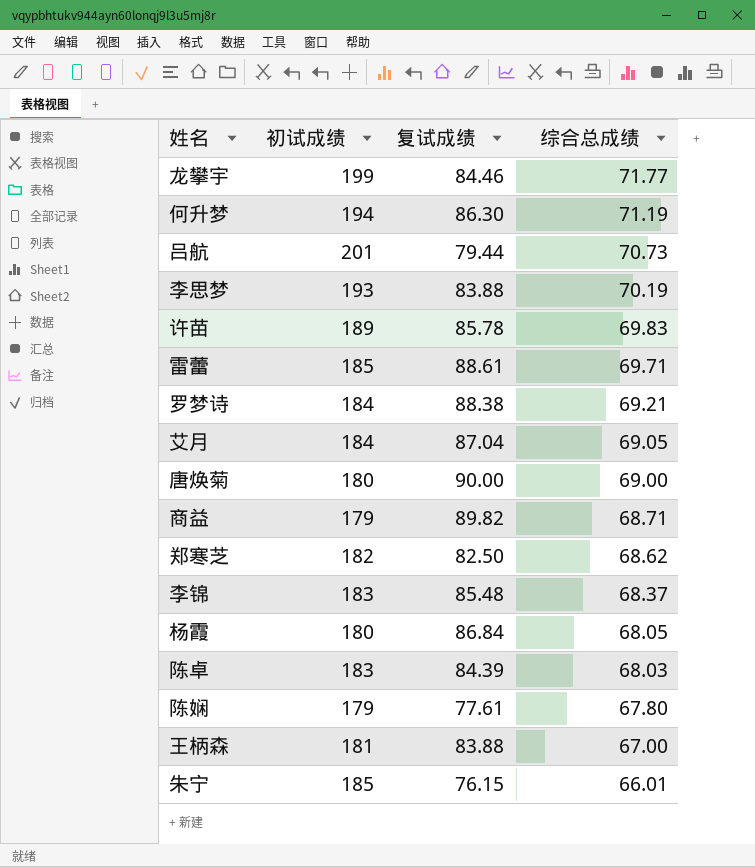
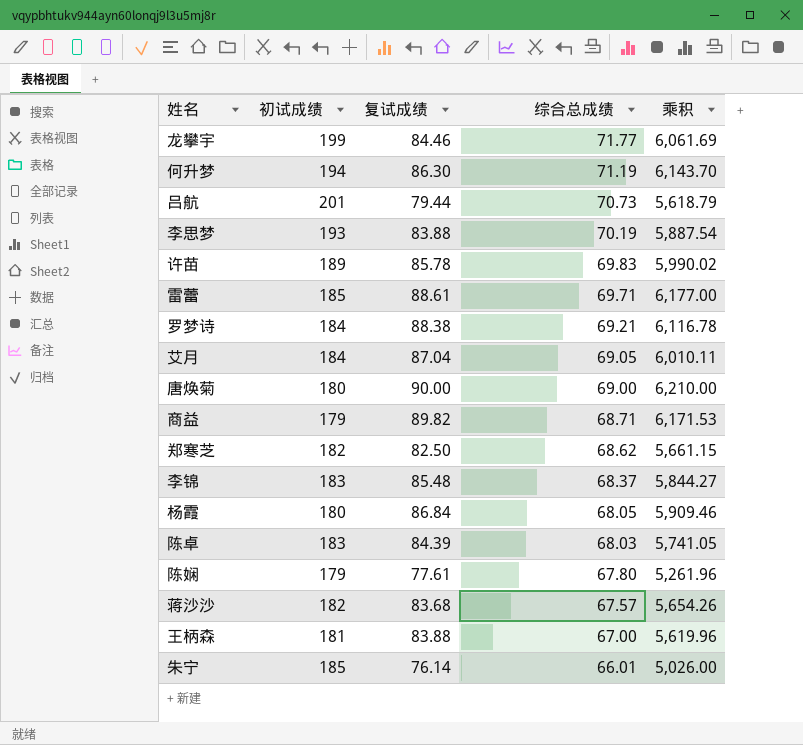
column 乘积 | formula: none -> [复试成绩] * [综合总成绩]
row 蒋沙沙: none -> 182 | 83.68 | 67.57 | 5,654.26
朱宁 | 复试成绩: 76.15 -> 76.14

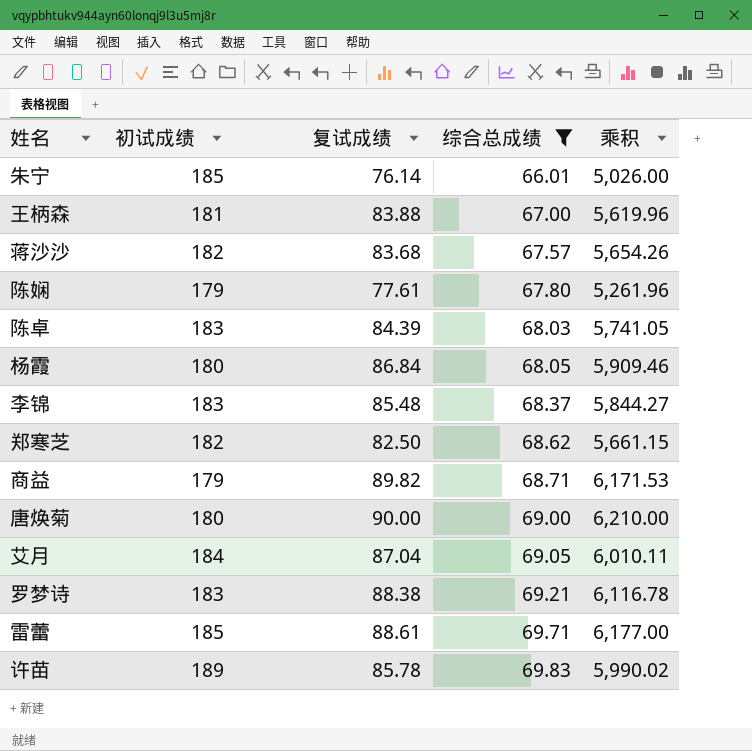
filter: none -> 综合总成绩 <= 69.83
row order: 综合总成绩 descending -> 综合总成绩 ascending
罗梦诗 | 初试成绩: 184 -> 183

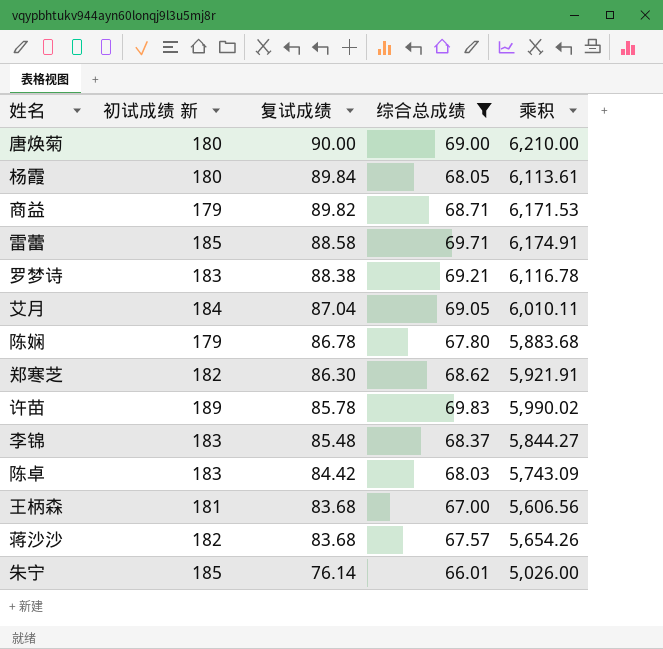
row order: 综合总成绩 ascending -> 复试成绩 descending
column name: 初试成绩 -> 初试成绩 新
杨霞 | 复试成绩: 86.84 -> 89.84
杨霞 | 乘积: 5,909.46 -> 6,113.61
雷蕾 | 复试成绩: 88.61 -> 88.58
雷蕾 | 乘积: 6,177.00 -> 6,174.91
陈娴 | 复试成绩: 77.61 -> 86.78
陈娴 | 乘积: 5,261.96 -> 5,883.68
郑寒芝 | 复试成绩: 82.50 -> 86.30
郑寒芝 | 乘积: 5,661.15 -> 5,921.91
陈卓 | 复试成绩: 84.39 -> 84.42
陈卓 | 乘积: 5,741.05 -> 5,743.09
王柄森 | 复试成绩: 83.88 -> 83.68
王柄森 | 乘积: 5,619.96 -> 5,606.56

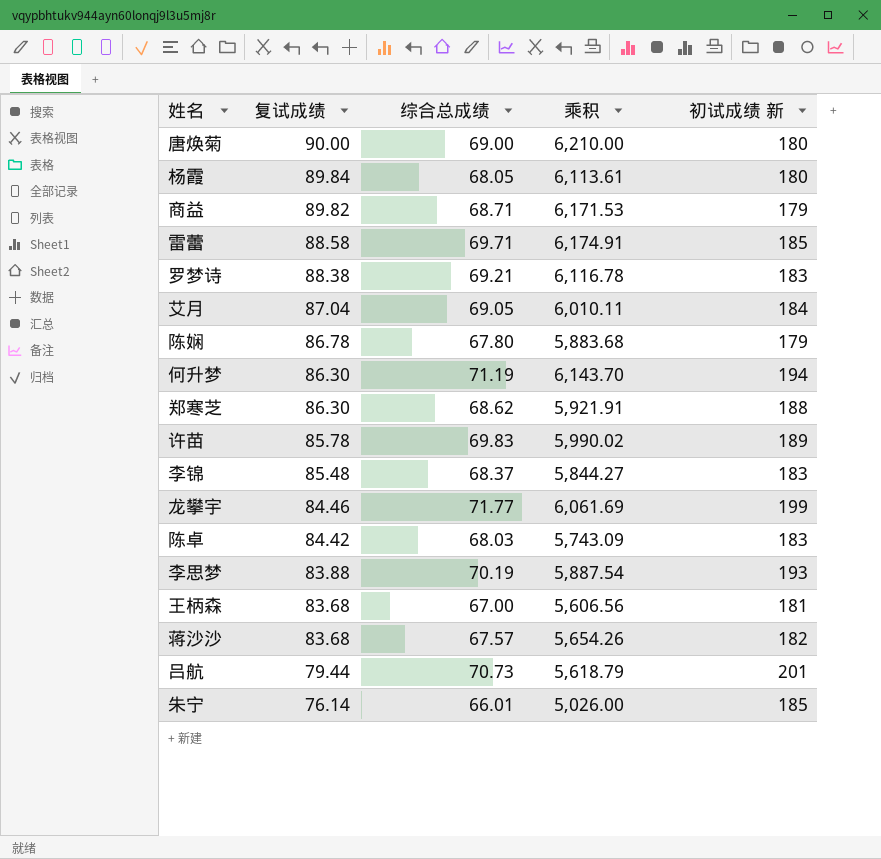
filter: 综合总成绩 <= 69.83 -> none
column 初试成绩 新 | position: 2 -> 5
郑寒芝 | 初试成绩 新: 182 -> 188

